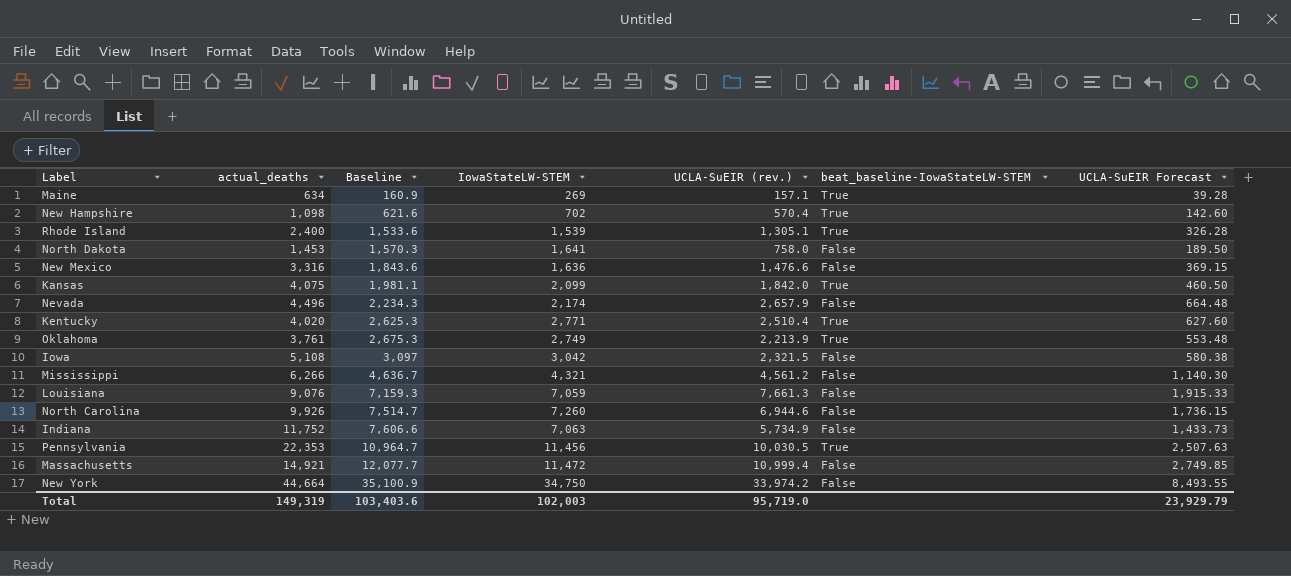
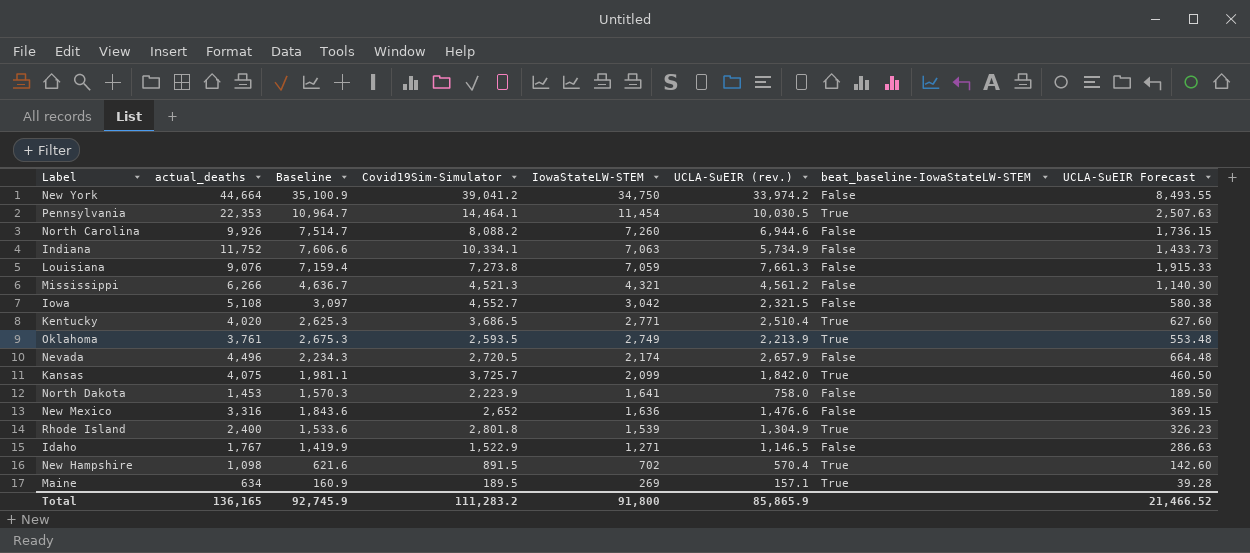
row order: Baseline ascending -> IowaStateLW-STEM descending
column Covid19Sim-Simulator | position: none -> 4
row Massachusetts: 14,921 | 12,077.7 | 11,472 | 10,999.4 | False | 2,749.85 -> none
Pennsylvania | IowaStateLW-STEM: 11,456 -> 11,454
Louisiana | Baseline: 7,159.3 -> 7,159.4
Rhode Island | UCLA-SuEIR (rev.): 1,305.1 -> 1,304.9
Rhode Island | UCLA-SuEIR Forecast: 326.28 -> 326.23
row Idaho: none -> 1,767 | 1,419.9 | 1,522.9 | 1,271 | 1,146.5 | False | 286.63
Total | actual_deaths: 149,319 -> 136,165
Total | Baseline: 103,403.6 -> 92,745.9
Total | IowaStateLW-STEM: 102,003 -> 91,800
Total | UCLA-SuEIR (rev.): 95,719.0 -> 85,865.9
Total | UCLA-SuEIR Forecast: 23,929.79 -> 21,466.52

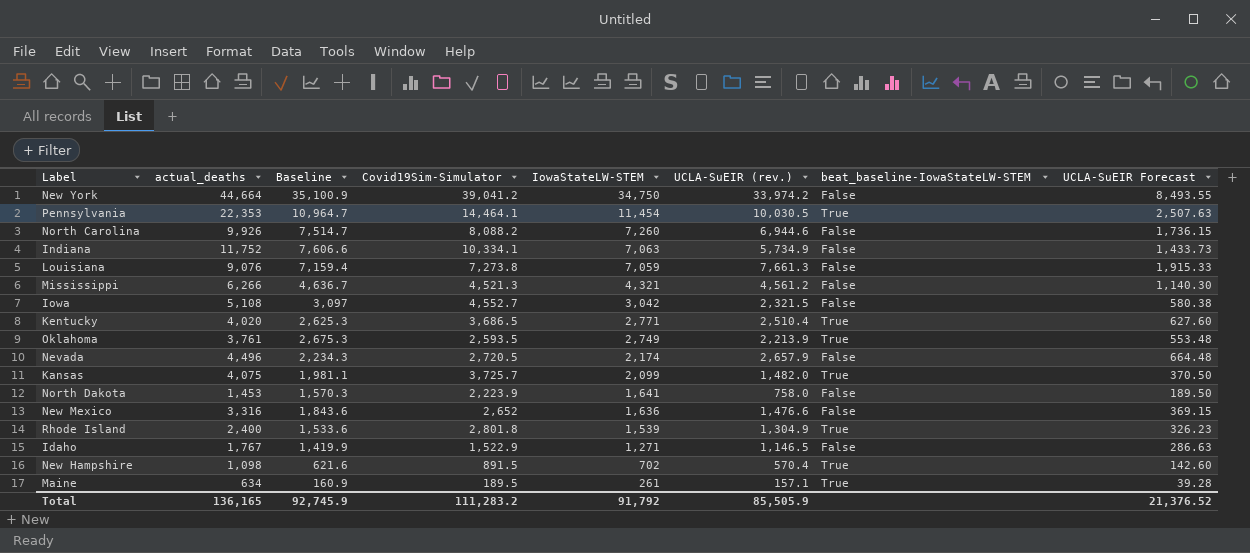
Kansas | UCLA-SuEIR (rev.): 1,842.0 -> 1,482.0
Kansas | UCLA-SuEIR Forecast: 460.50 -> 370.50
Maine | IowaStateLW-STEM: 269 -> 261
Total | IowaStateLW-STEM: 91,800 -> 91,792
Total | UCLA-SuEIR (rev.): 85,865.9 -> 85,505.9
Total | UCLA-SuEIR Forecast: 21,466.52 -> 21,376.52

